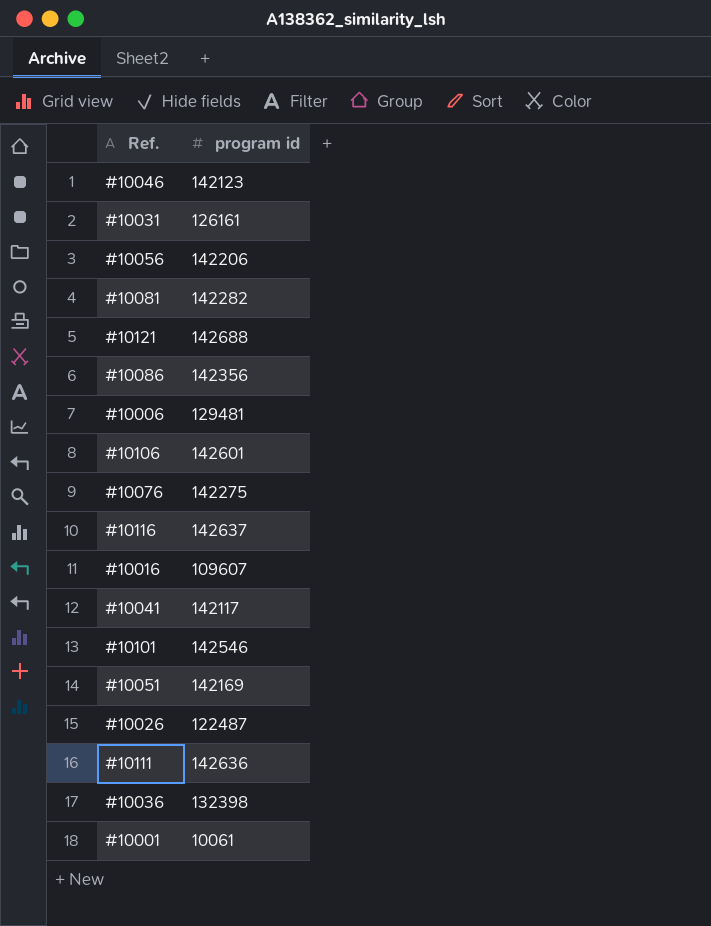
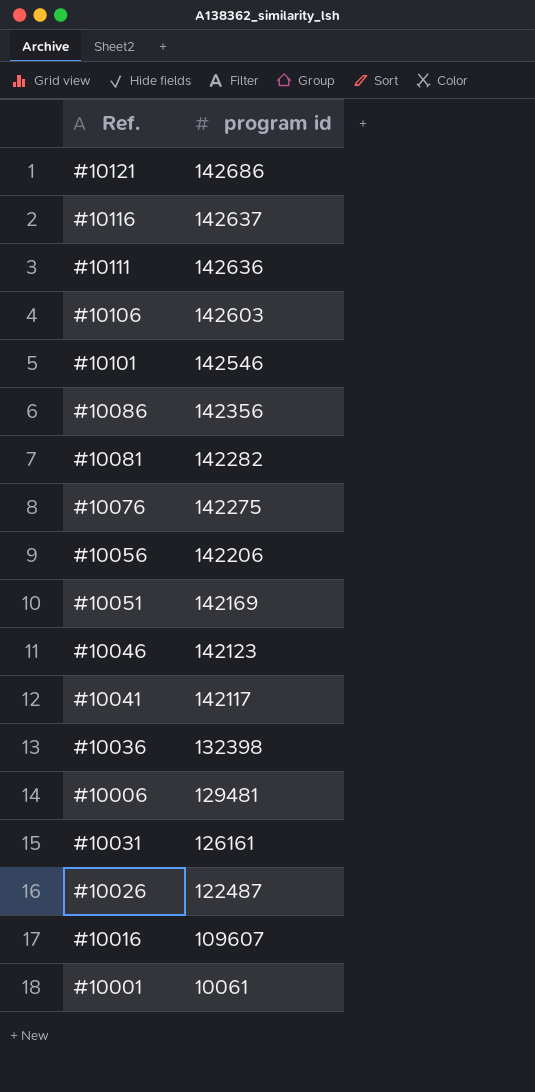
row order: none -> program id descending
#10121 | program id: 142688 -> 142686
#10106 | program id: 142601 -> 142603

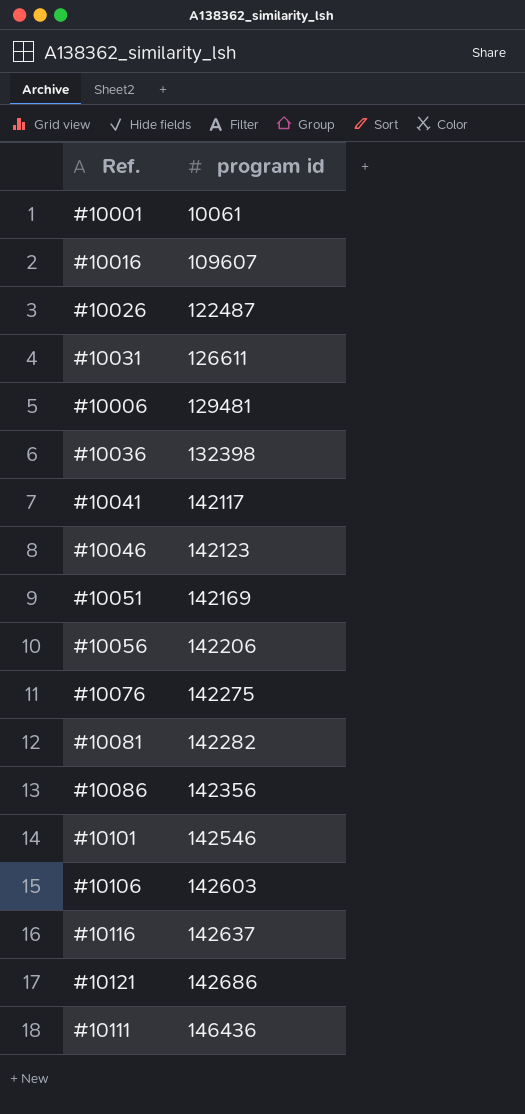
row order: program id descending -> program id ascending
#10031 | program id: 126161 -> 126611
#10111 | program id: 142636 -> 146436

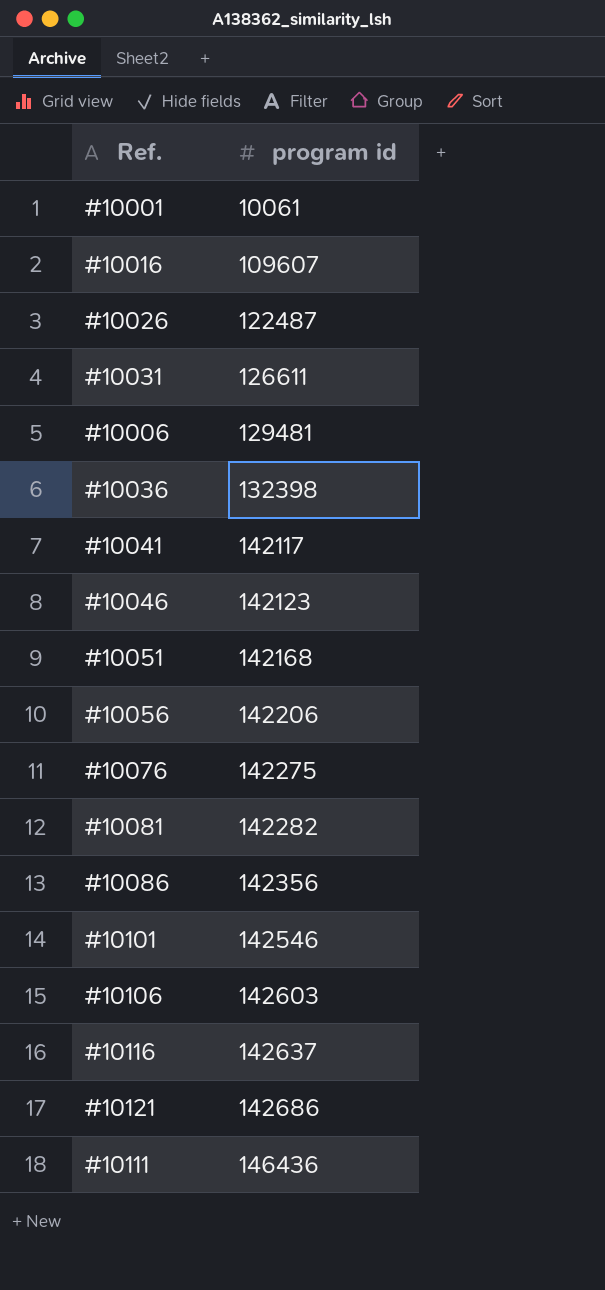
#10051 | program id: 142169 -> 142168

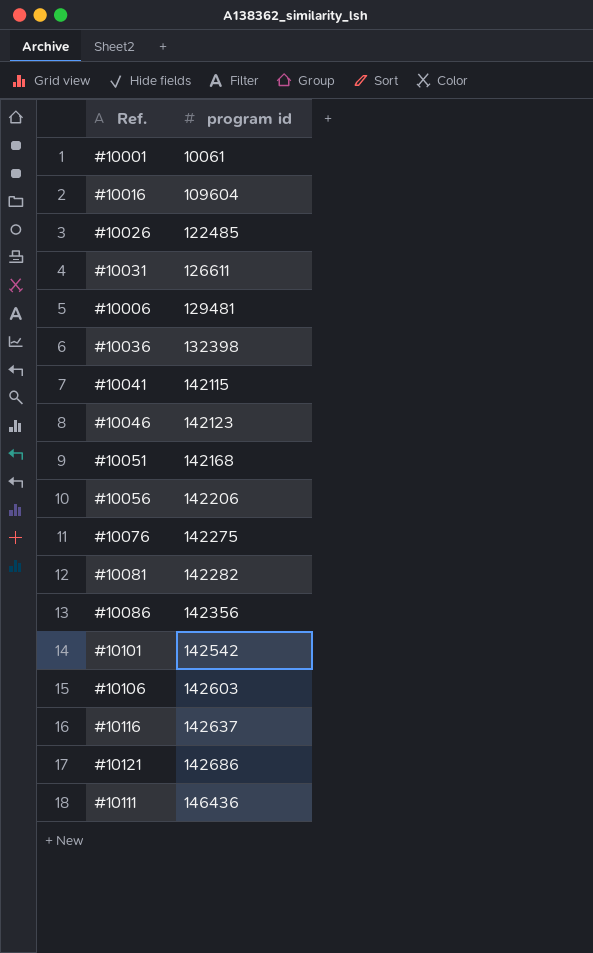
#10016 | program id: 109607 -> 109604
#10026 | program id: 122487 -> 122485
#10041 | program id: 142117 -> 142115
#10101 | program id: 142546 -> 142542

